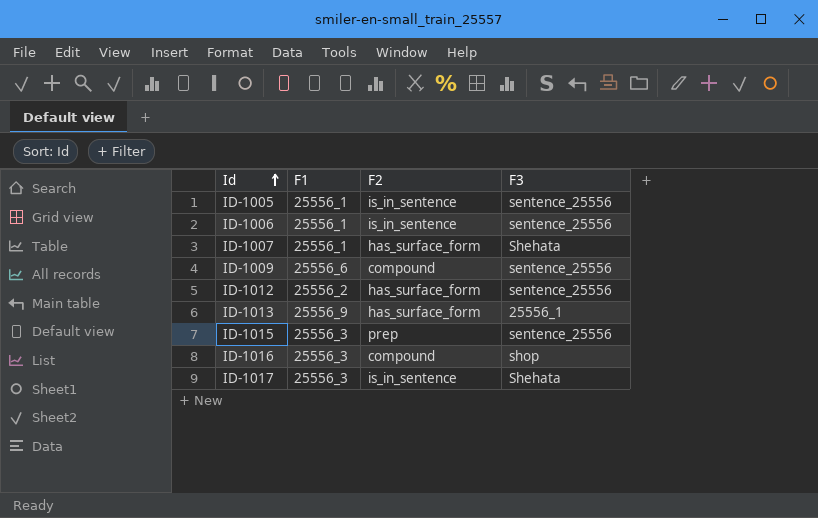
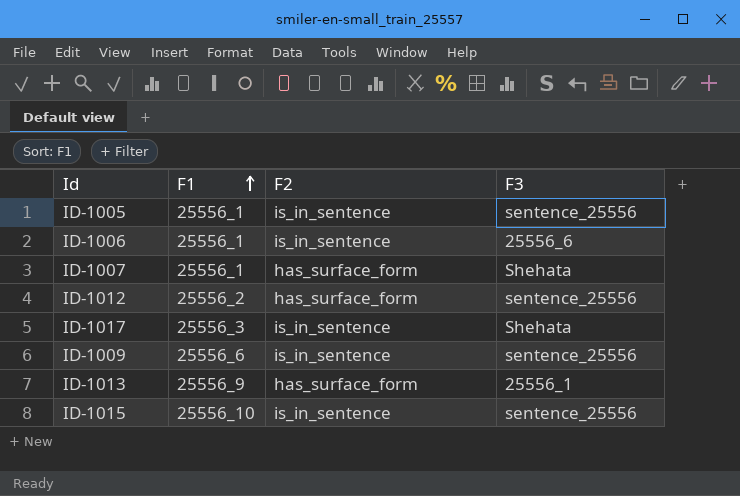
row order: Id ascending -> F1 ascending
row ID-1016: 25556_3 | compound | shop -> none
ID-1006 | F3: sentence_25556 -> 25556_6
ID-1009 | F2: compound -> is_in_sentence
ID-1015 | F1: 25556_3 -> 25556_10
ID-1015 | F2: prep -> is_in_sentence

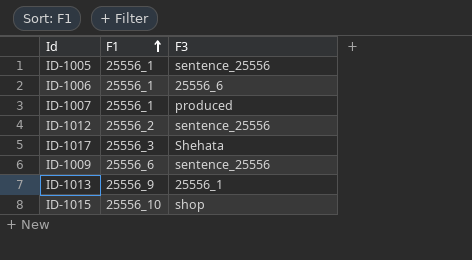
column F2 | position: 3 -> none
ID-1007 | F3: Shehata -> produced
ID-1015 | F3: sentence_25556 -> shop

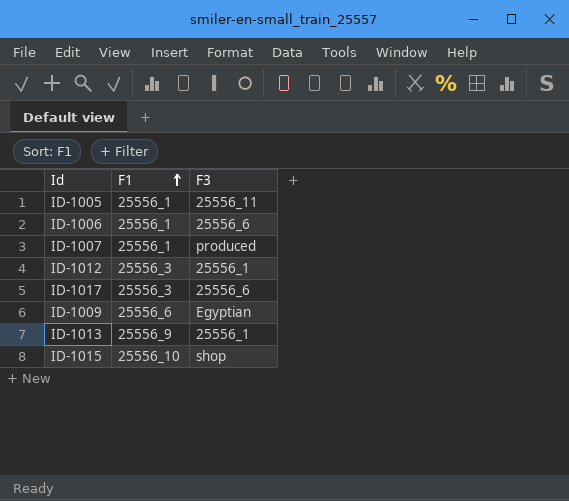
ID-1005 | F3: sentence_25556 -> 25556_11
ID-1012 | F1: 25556_2 -> 25556_3
ID-1012 | F3: sentence_25556 -> 25556_1
ID-1017 | F3: Shehata -> 25556_6
ID-1009 | F3: sentence_25556 -> Egyptian

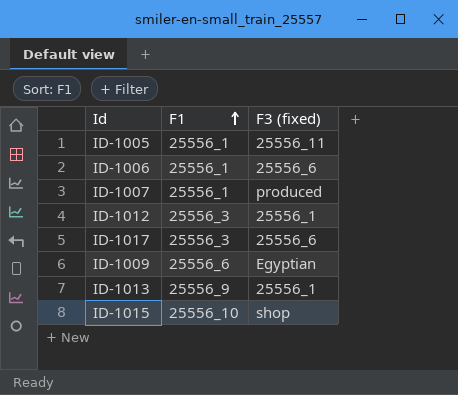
column name: F3 -> F3 (fixed)

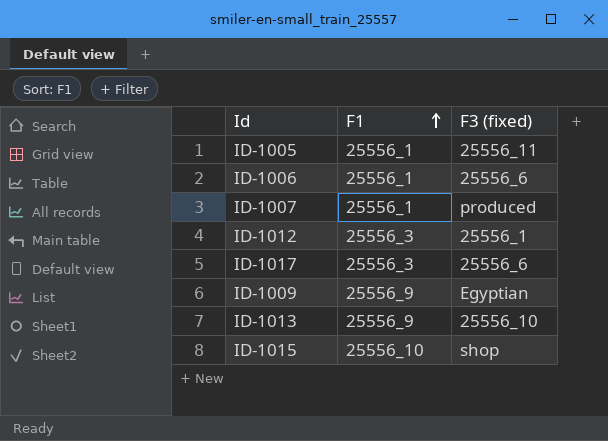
ID-1009 | F1: 25556_6 -> 25556_9
ID-1013 | F3 (fixed): 25556_1 -> 25556_10

